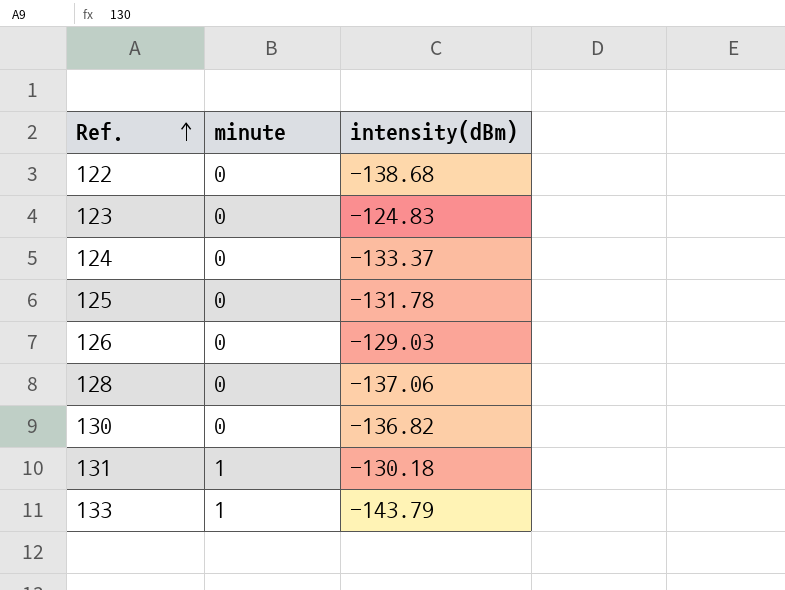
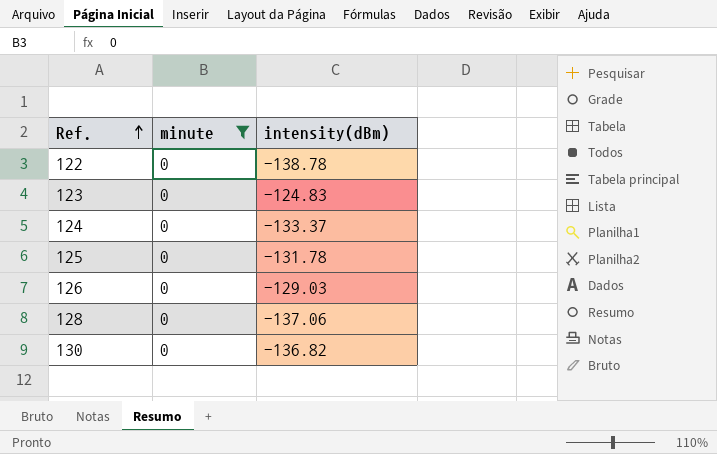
filter: none -> minute = 0
122 | intensity(dBm): -138.68 -> -138.78

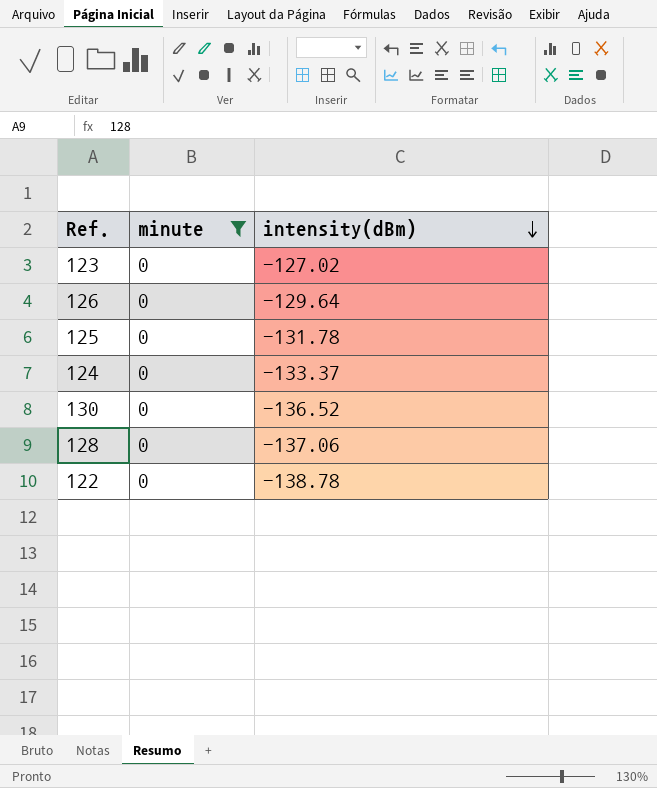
row order: Ref. ascending -> intensity(dBm) descending
123 | intensity(dBm): -124.83 -> -127.02
126 | intensity(dBm): -129.03 -> -129.64
130 | intensity(dBm): -136.82 -> -136.52

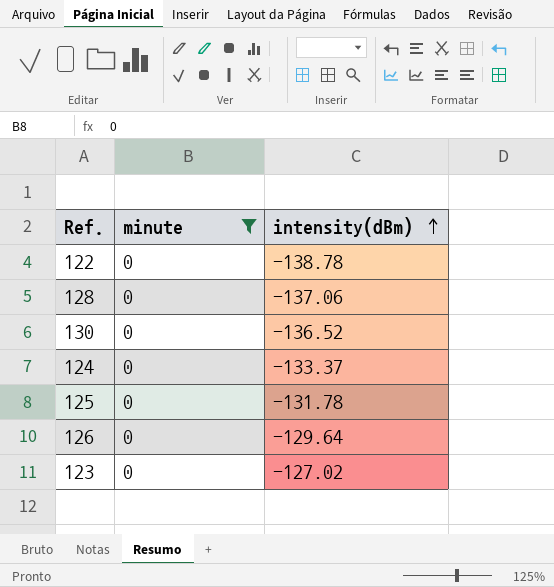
row order: intensity(dBm) descending -> intensity(dBm) ascending

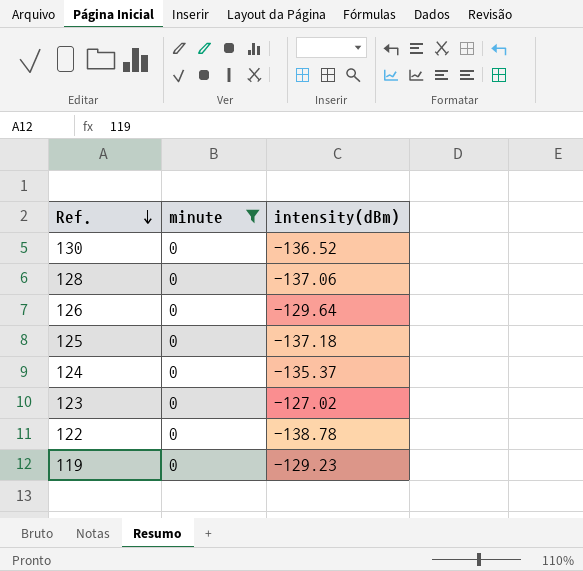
row order: intensity(dBm) ascending -> Ref. descending
125 | intensity(dBm): -131.78 -> -137.18
124 | intensity(dBm): -133.37 -> -135.37
row 119: none -> 0 | -129.23

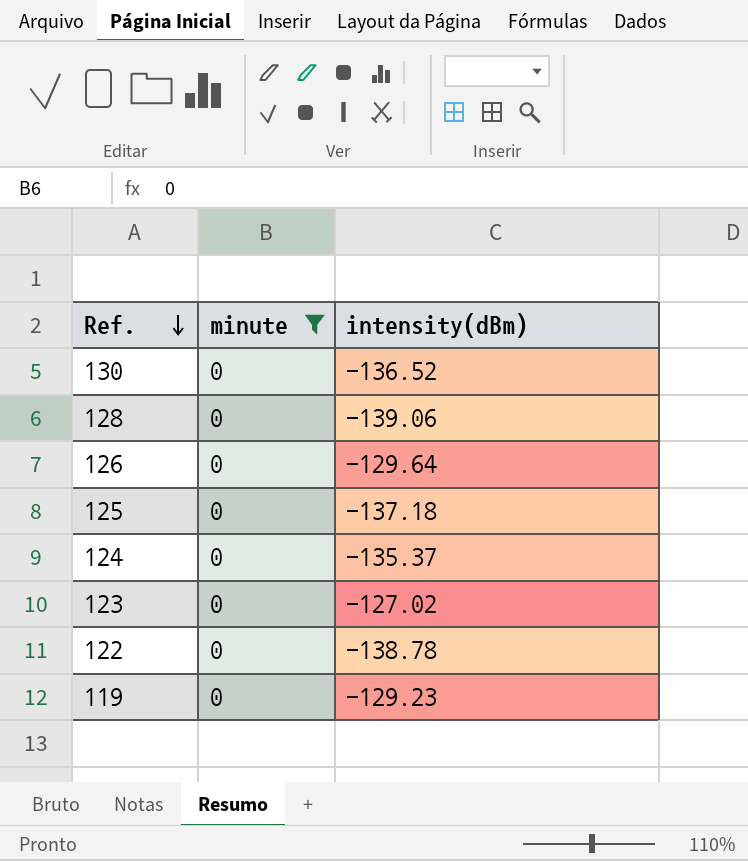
128 | intensity(dBm): -137.06 -> -139.06

